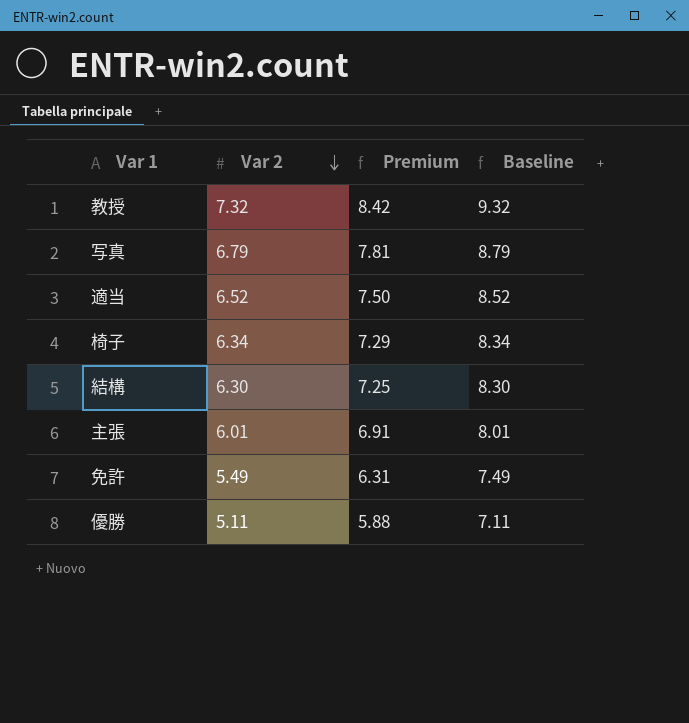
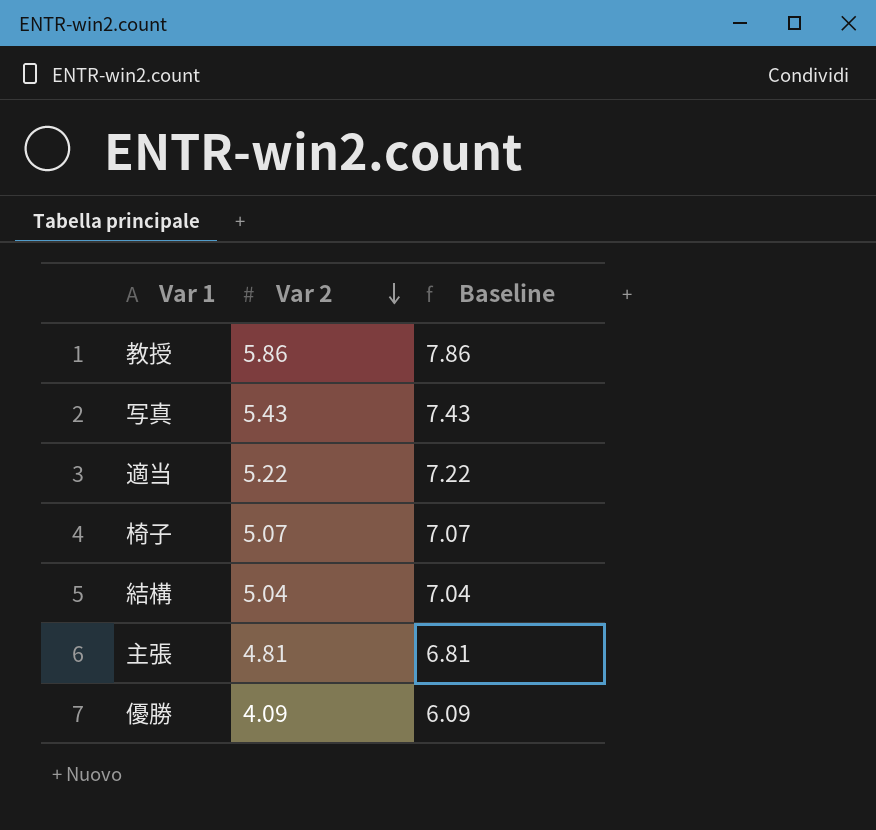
column Premium | formula: [Var 2] * 1.15 -> none
row 免許: 5.49 | 6.31 | 7.49 -> none
教授 | Var 2: 7.32 -> 5.86
教授 | Baseline: 9.32 -> 7.86
写真 | Var 2: 6.79 -> 5.43
写真 | Baseline: 8.79 -> 7.43
適当 | Var 2: 6.52 -> 5.22
適当 | Baseline: 8.52 -> 7.22
椅子 | Var 2: 6.34 -> 5.07
椅子 | Baseline: 8.34 -> 7.07
結構 | Var 2: 6.30 -> 5.04
結構 | Baseline: 8.30 -> 7.04
主張 | Var 2: 6.01 -> 4.81
主張 | Baseline: 8.01 -> 6.81
優勝 | Var 2: 5.11 -> 4.09
優勝 | Baseline: 7.11 -> 6.09

